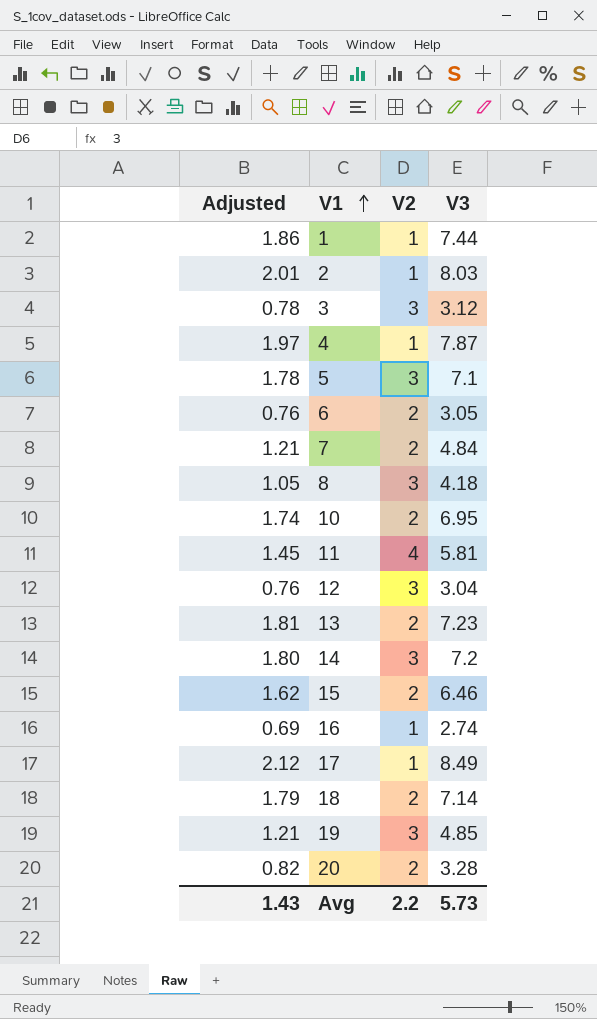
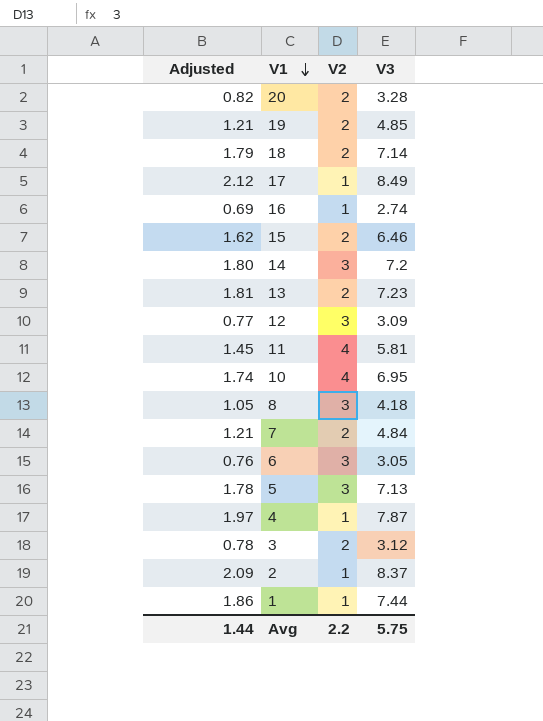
row order: V1 ascending -> V1 descending
19 | V2: 3 -> 2
12 | Adjusted: 0.76 -> 0.77
12 | V3: 3.04 -> 3.09
10 | V2: 2 -> 4
6 | V2: 2 -> 3
5 | V3: 7.1 -> 7.13
3 | V2: 3 -> 2
2 | Adjusted: 2.01 -> 2.09
2 | V3: 8.03 -> 8.37
Avg | Adjusted: 1.43 -> 1.44
Avg | V3: 5.73 -> 5.75

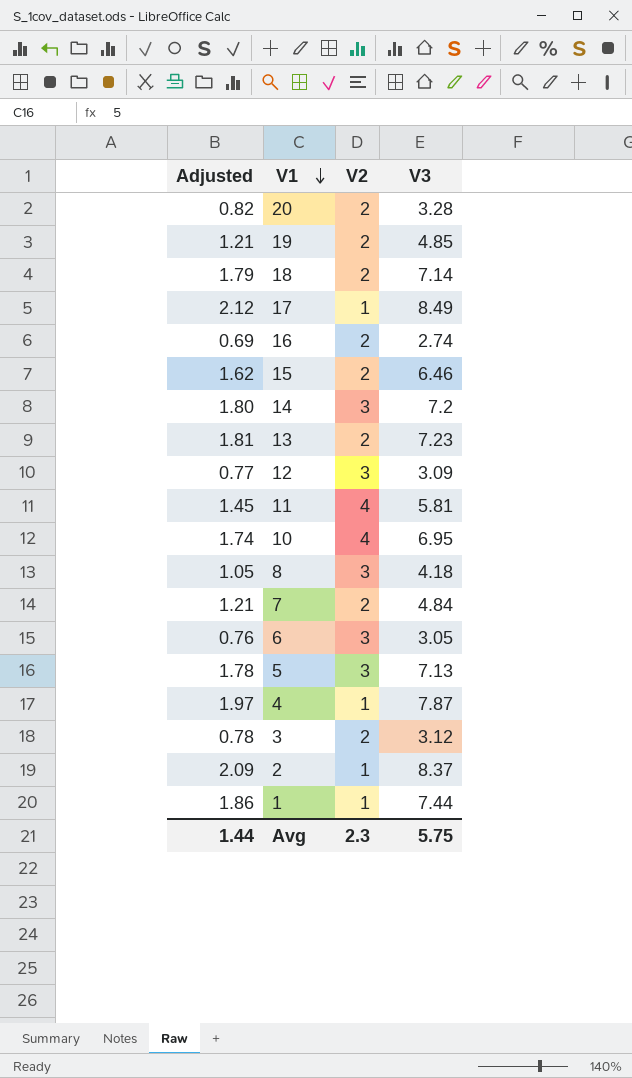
16 | V2: 1 -> 2
Avg | V2: 2.2 -> 2.3

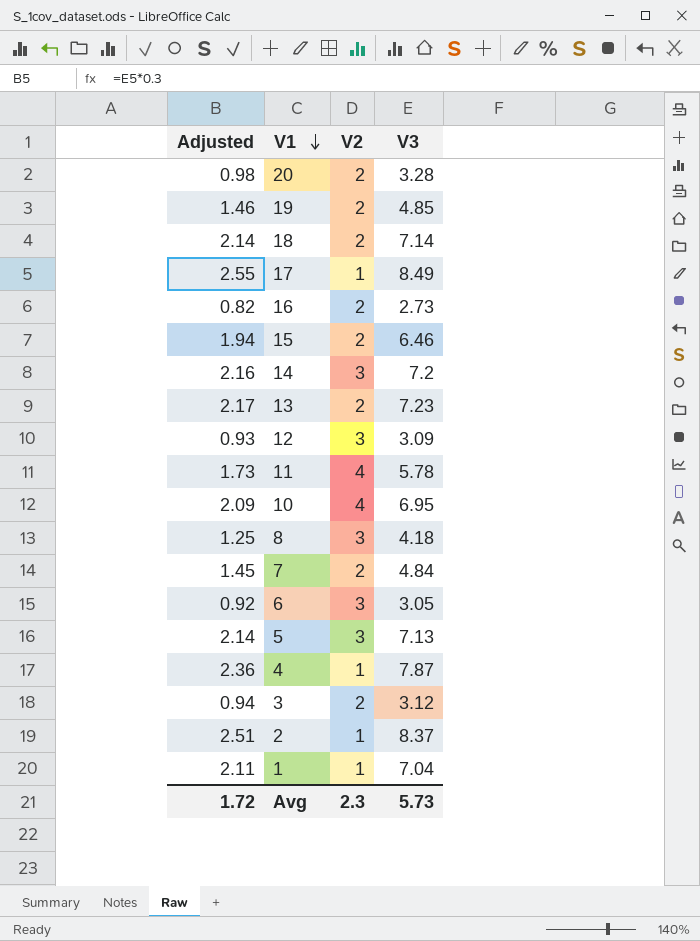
column Adjusted | formula: [V3] * 0.25 -> [V3] * 0.3
16 | V3: 2.74 -> 2.73
11 | V3: 5.81 -> 5.78
1 | V3: 7.44 -> 7.04
Avg | Adjusted: 1.44 -> 1.72
Avg | V3: 5.75 -> 5.73

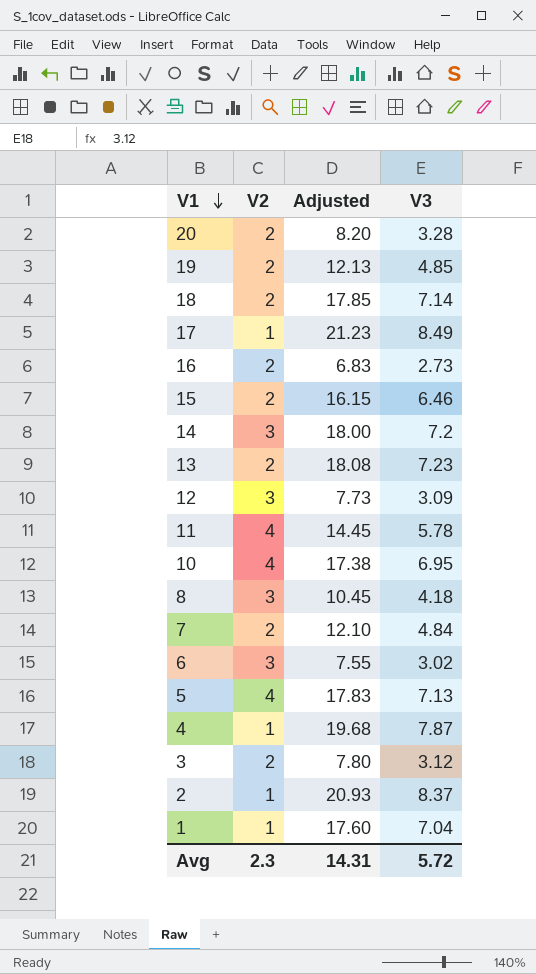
column Adjusted | formula: [V3] * 0.3 -> [V3] * 2.5
column Adjusted | position: 1 -> 3
6 | V3: 3.05 -> 3.02
5 | V2: 3 -> 4
Avg | Adjusted: 1.72 -> 14.31
Avg | V3: 5.73 -> 5.72

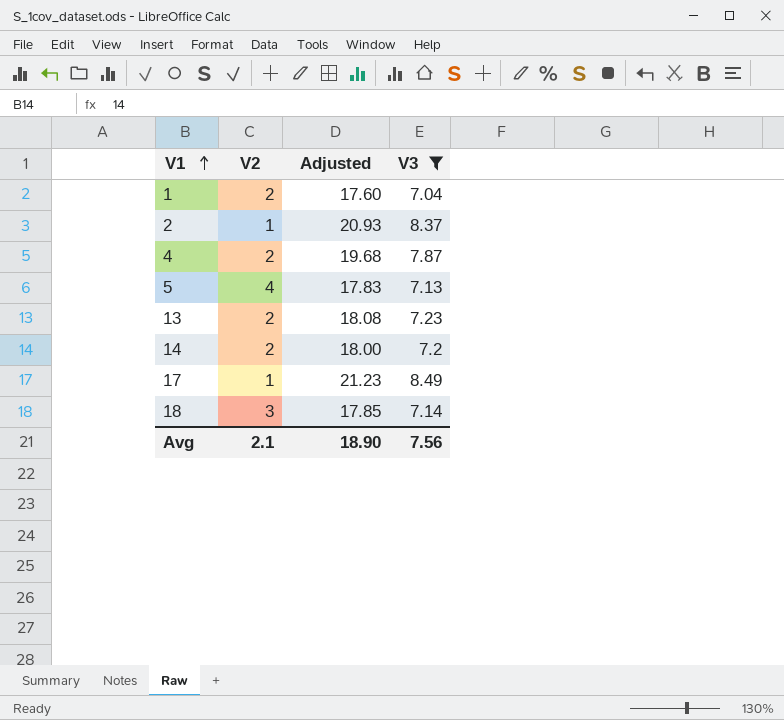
filter: none -> V3 >= 7.04
row order: V1 descending -> V1 ascending
1 | V2: 1 -> 2
4 | V2: 1 -> 2
14 | V2: 3 -> 2
18 | V2: 2 -> 3
Avg | V2: 2.3 -> 2.1
Avg | Adjusted: 14.31 -> 18.90
Avg | V3: 5.72 -> 7.56

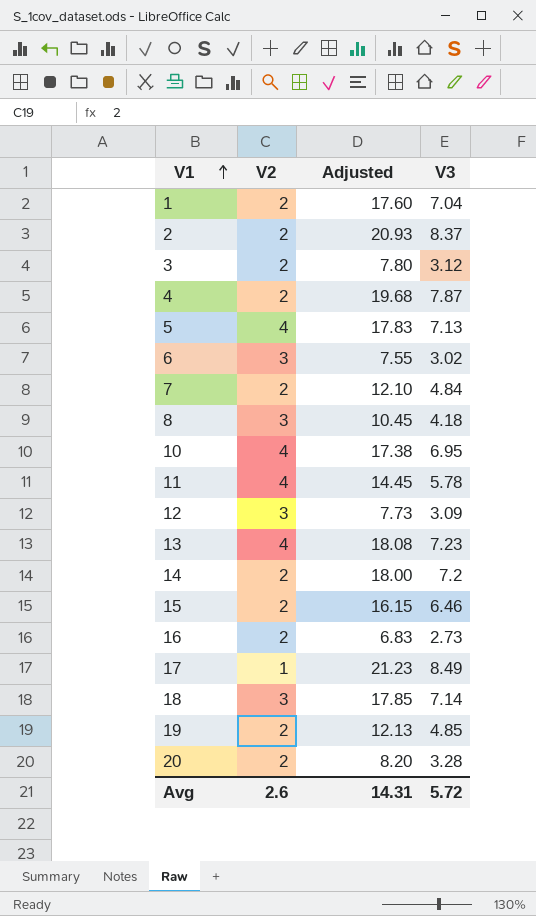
filter: V3 >= 7.04 -> none
2 | V2: 1 -> 2
13 | V2: 2 -> 4
Avg | V2: 2.1 -> 2.6
Avg | Adjusted: 18.90 -> 14.31
Avg | V3: 7.56 -> 5.72

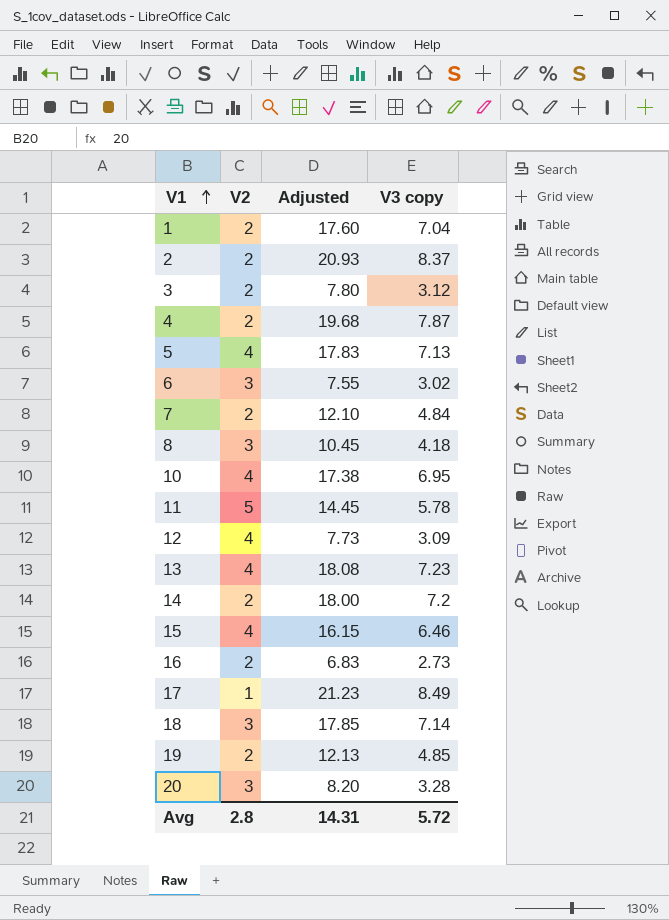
column name: V3 -> V3 copy
11 | V2: 4 -> 5
12 | V2: 3 -> 4
15 | V2: 2 -> 4
20 | V2: 2 -> 3
Avg | V2: 2.6 -> 2.8

